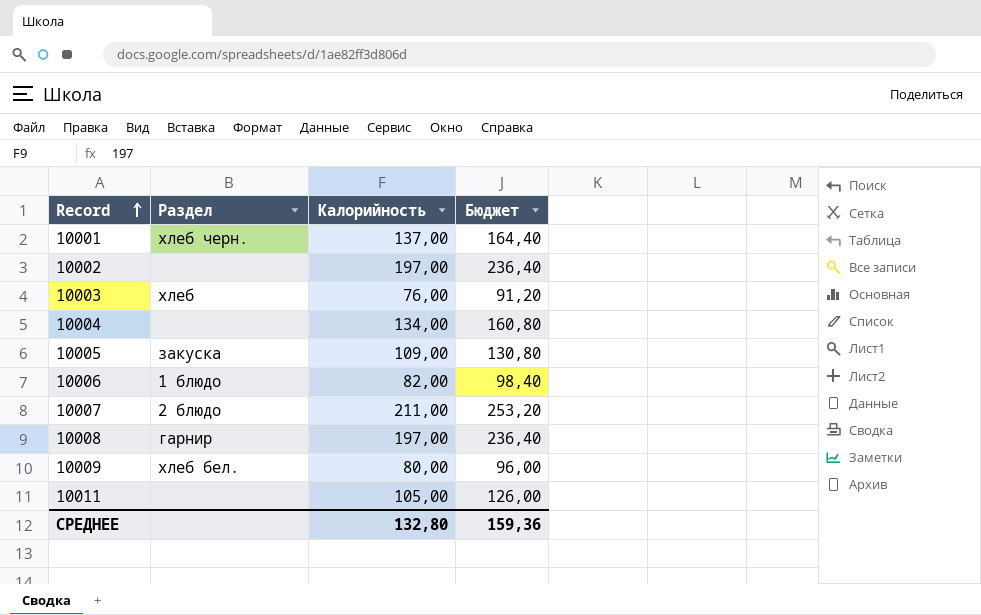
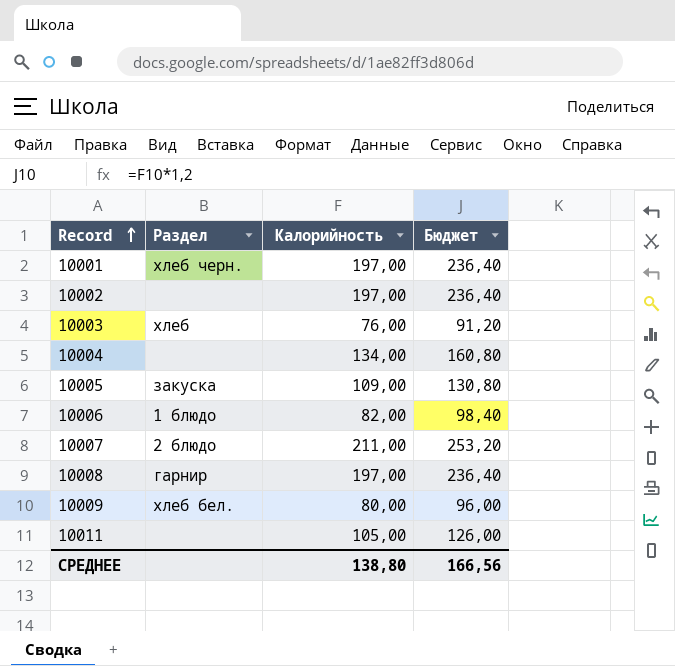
10001 | Калорийность: 137,00 -> 197,00
10001 | Бюджет: 164,40 -> 236,40
СРЕДНЕЕ | Калорийность: 132,80 -> 138,80
СРЕДНЕЕ | Бюджет: 159,36 -> 166,56

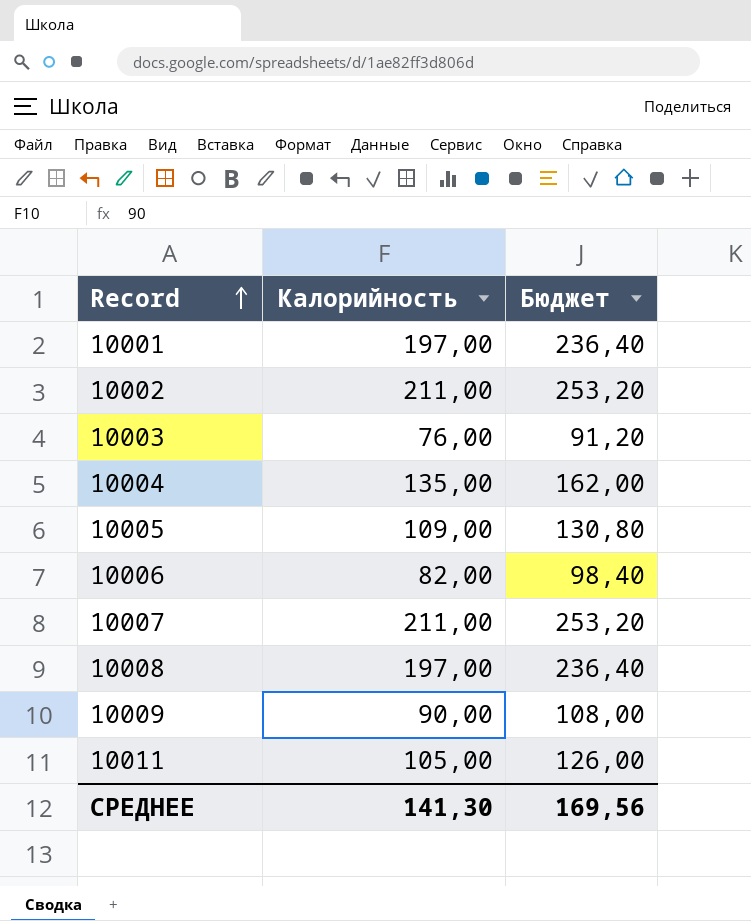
column Раздел | position: 2 -> none
10002 | Калорийность: 197,00 -> 211,00
10002 | Бюджет: 236,40 -> 253,20
10004 | Калорийность: 134,00 -> 135,00
10004 | Бюджет: 160,80 -> 162,00
10009 | Калорийность: 80,00 -> 90,00
10009 | Бюджет: 96,00 -> 108,00
СРЕДНЕЕ | Калорийность: 138,80 -> 141,30
СРЕДНЕЕ | Бюджет: 166,56 -> 169,56

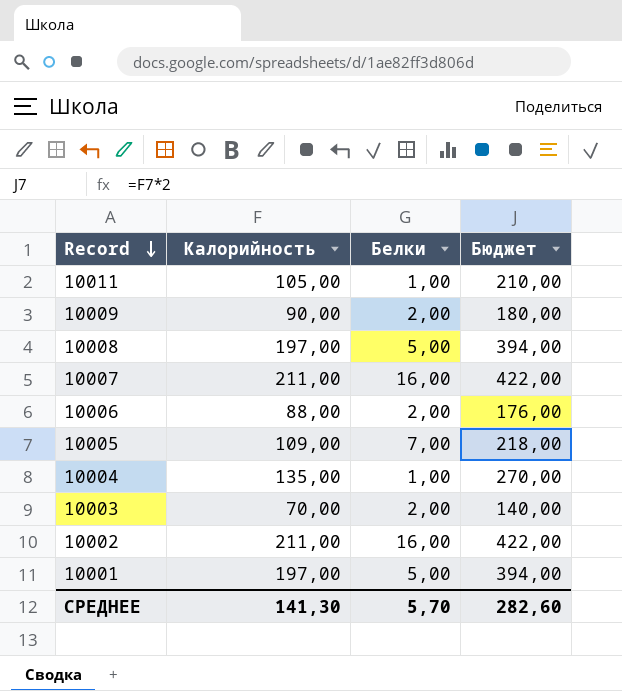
row order: Record ascending -> Record descending
column Белки | position: none -> 3
column Бюджет | formula: [Калорийность] * 1,2 -> [Калорийность] * 2
10006 | Калорийность: 82,00 -> 88,00
10003 | Калорийность: 76,00 -> 70,00
СРЕДНЕЕ | Бюджет: 169,56 -> 282,60

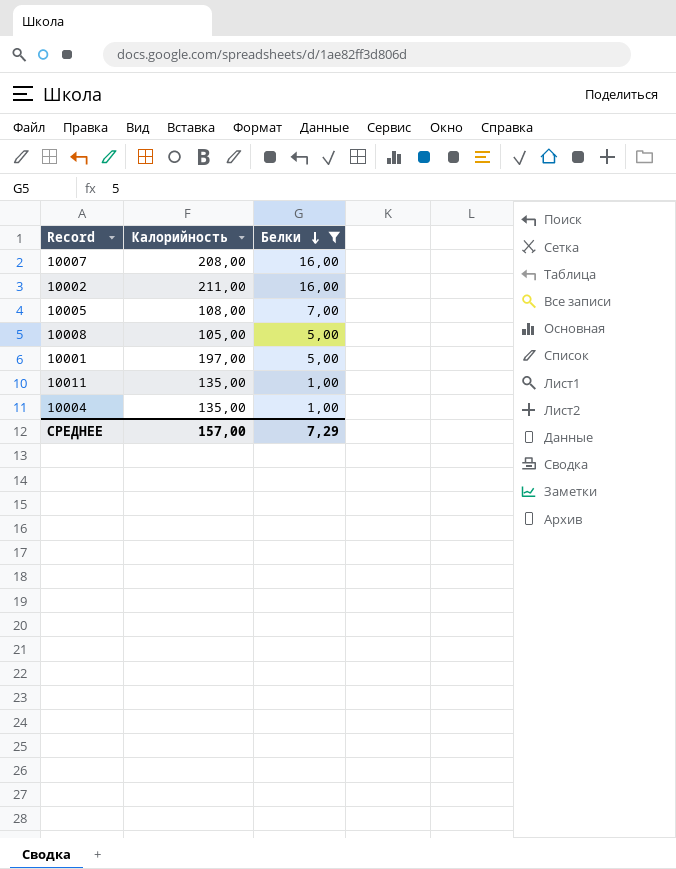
filter: none -> Белки != 2,00
row order: Record descending -> Белки descending
column Бюджет | formula: [Калорийность] * 2 -> none
10007 | Калорийность: 211,00 -> 208,00
10005 | Калорийность: 109,00 -> 108,00
10008 | Калорийность: 197,00 -> 105,00
10011 | Калорийность: 105,00 -> 135,00
СРЕДНЕЕ | Калорийность: 141,30 -> 157,00
СРЕДНЕЕ | Белки: 5,70 -> 7,29

